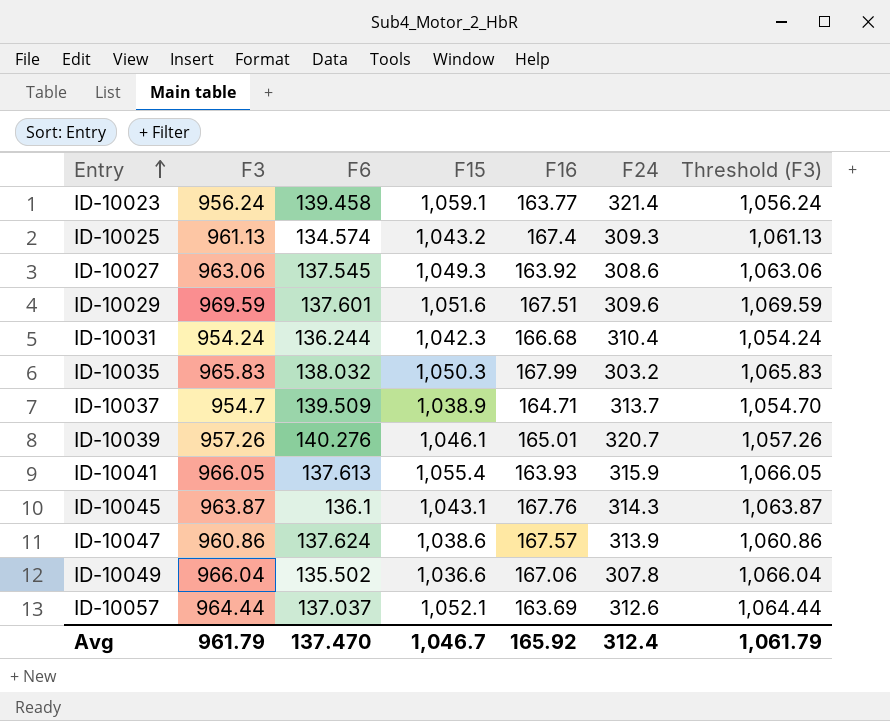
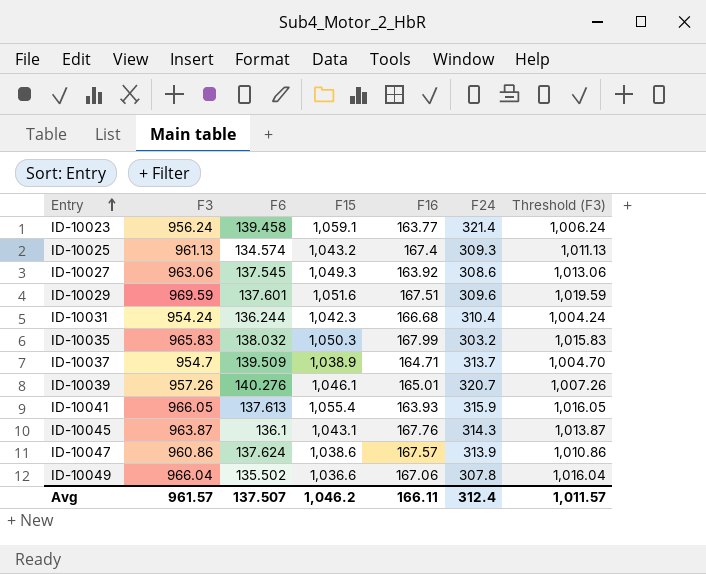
column Threshold (F3) | formula: [F3] + 100 -> [F3] + 50
row ID-10057: 964.44 | 137.037 | 1,052.1 | 163.69 | 312.6 | 1,064.44 -> none
Avg | F3: 961.79 -> 961.57
Avg | F6: 137.470 -> 137.507
Avg | F15: 1,046.7 -> 1,046.2
Avg | F16: 165.92 -> 166.11
Avg | Threshold (F3): 1,061.79 -> 1,011.57

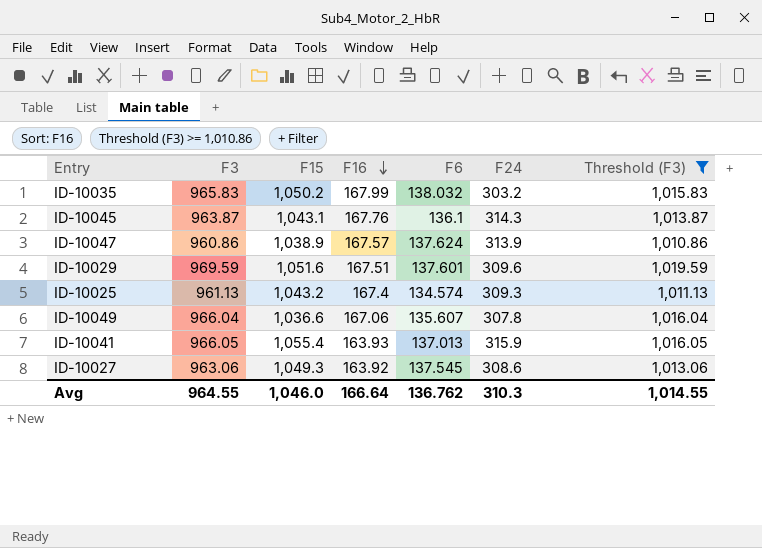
filter: none -> Threshold (F3) >= 1,010.86
row order: Entry ascending -> F16 descending
column F6 | position: 3 -> 5
ID-10035 | F15: 1,050.3 -> 1,050.2
ID-10047 | F15: 1,038.6 -> 1,038.9
ID-10049 | F6: 135.502 -> 135.607
ID-10041 | F6: 137.613 -> 137.013
Avg | F3: 961.57 -> 964.55
Avg | F15: 1,046.2 -> 1,046.0
Avg | F16: 166.11 -> 166.64
Avg | F6: 137.507 -> 136.762
Avg | F24: 312.4 -> 310.3
Avg | Threshold (F3): 1,011.57 -> 1,014.55

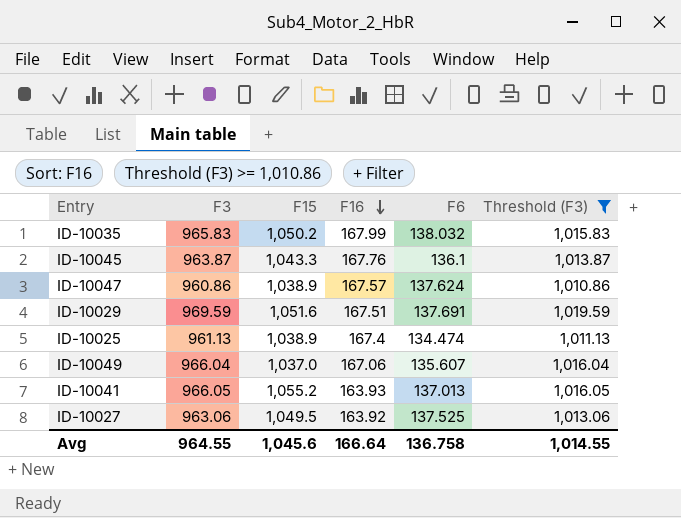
column F24 | position: 6 -> none
ID-10045 | F15: 1,043.1 -> 1,043.3
ID-10029 | F6: 137.601 -> 137.691
ID-10025 | F15: 1,043.2 -> 1,038.9
ID-10025 | F6: 134.574 -> 134.474
ID-10049 | F15: 1,036.6 -> 1,037.0
ID-10041 | F15: 1,055.4 -> 1,055.2
ID-10027 | F15: 1,049.3 -> 1,049.5
ID-10027 | F6: 137.545 -> 137.525
Avg | F15: 1,046.0 -> 1,045.6
Avg | F6: 136.762 -> 136.758

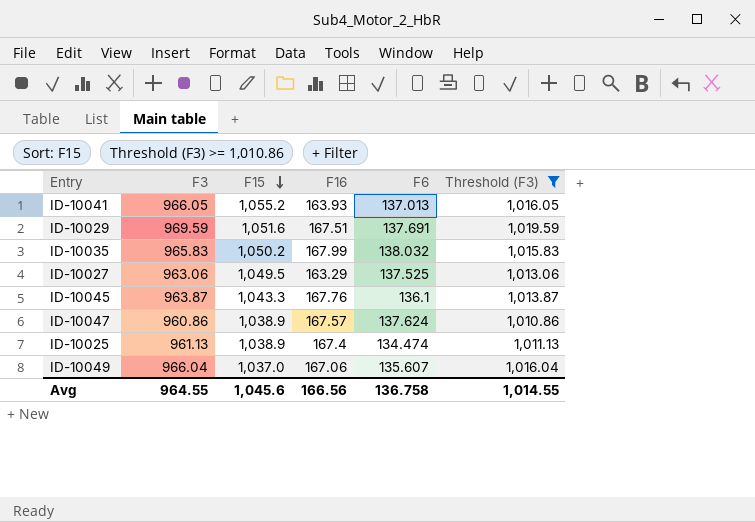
row order: F16 descending -> F15 descending
ID-10027 | F16: 163.92 -> 163.29
Avg | F16: 166.64 -> 166.56

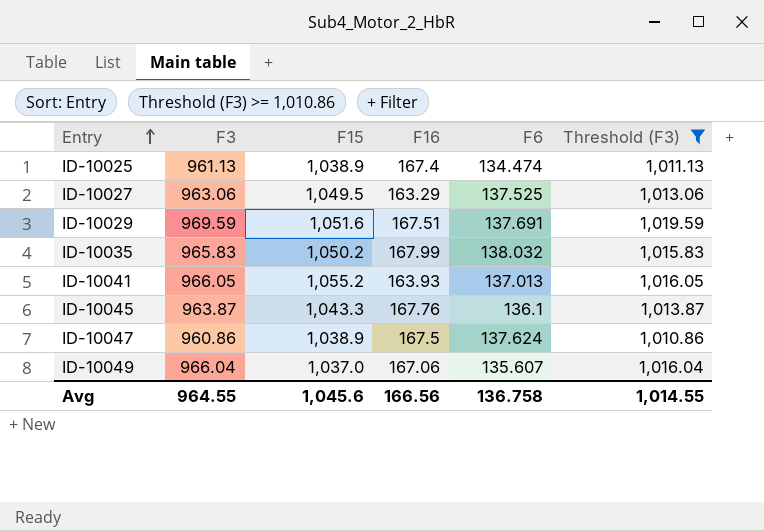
row order: F15 descending -> Entry ascending
ID-10047 | F16: 167.57 -> 167.5

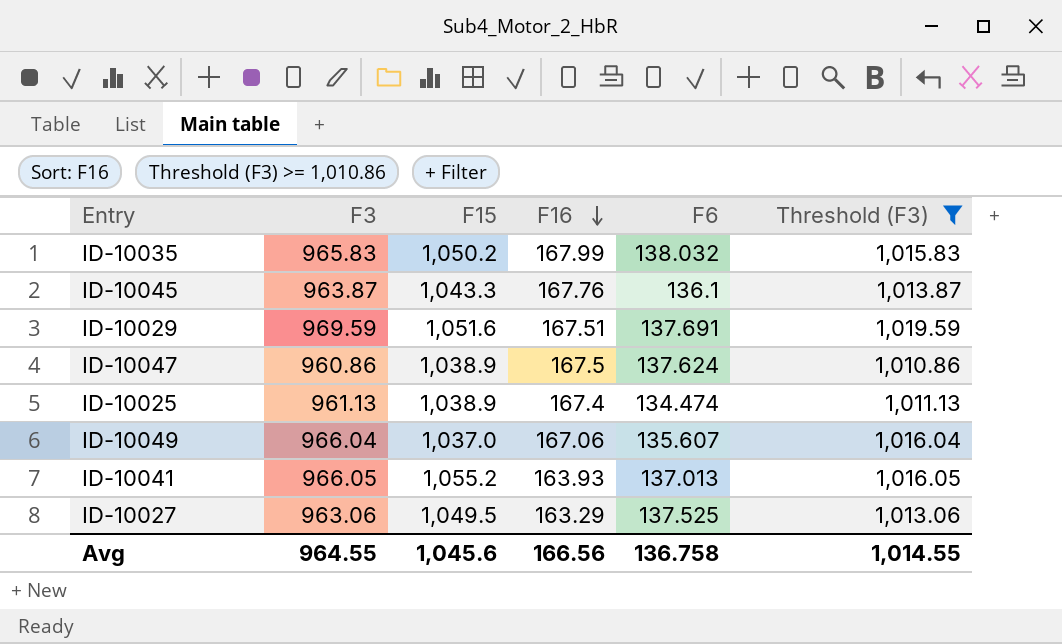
row order: Entry ascending -> F16 descending

